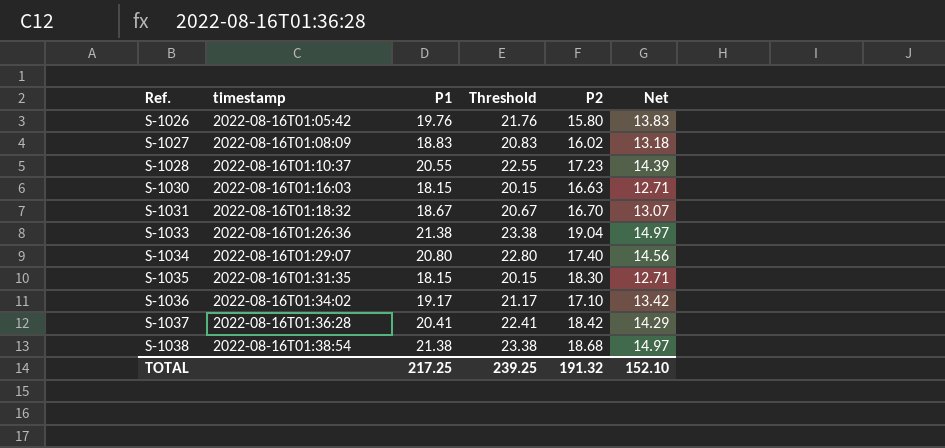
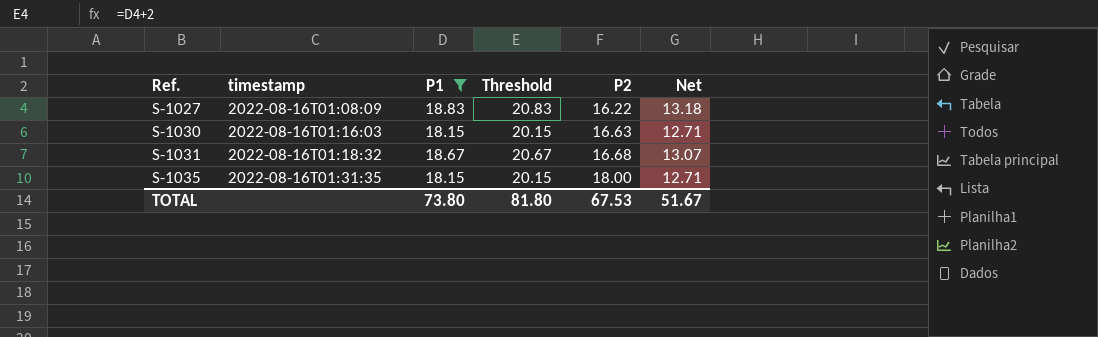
filter: none -> P1 <= 18.83
S-1027 | P2: 16.02 -> 16.22
S-1031 | P2: 16.70 -> 16.68
S-1035 | P2: 18.30 -> 18.00
TOTAL | P1: 217.25 -> 73.80
TOTAL | Threshold: 239.25 -> 81.80
TOTAL | P2: 191.32 -> 67.53
TOTAL | Net: 152.10 -> 51.67

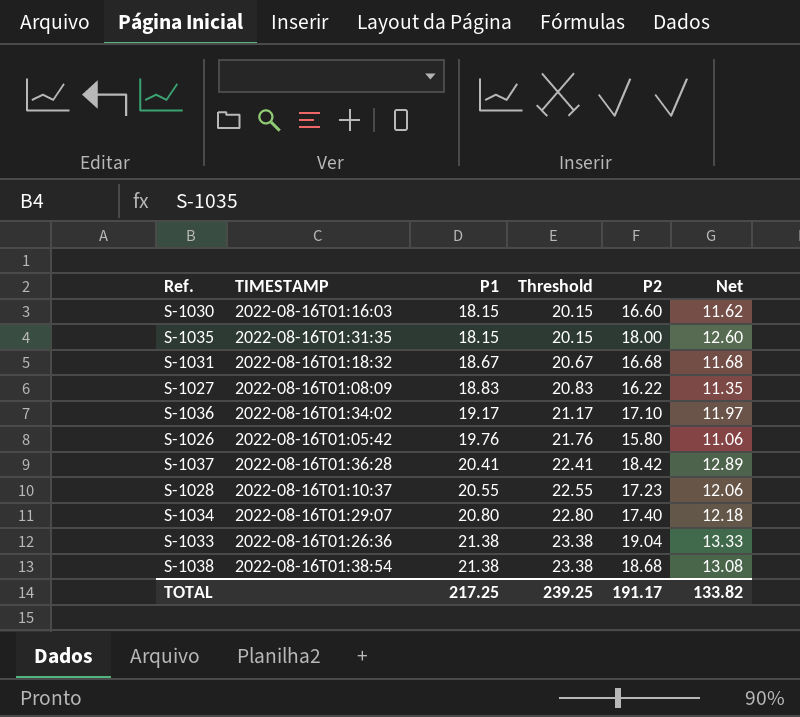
filter: P1 <= 18.83 -> none
row order: Ref. ascending -> P1 ascending
column name: timestamp -> TIMESTAMP
column Net | formula: [P1] * 0.7 -> [P2] * 0.7
S-1030 | P2: 16.63 -> 16.60
TOTAL | P1: 73.80 -> 217.25
TOTAL | Threshold: 81.80 -> 239.25
TOTAL | P2: 67.53 -> 191.17
TOTAL | Net: 51.67 -> 133.82

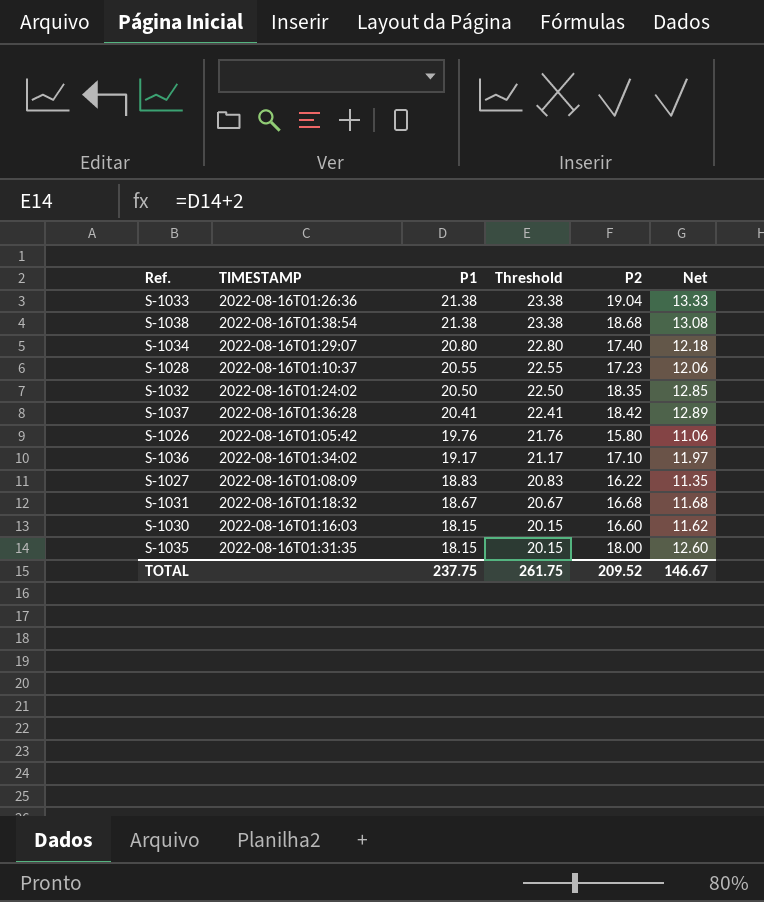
row order: P1 ascending -> P1 descending
row S-1032: none -> 2022-08-16T01:24:02 | 20.50 | 22.50 | 18.35 | 12.85
TOTAL | P1: 217.25 -> 237.75
TOTAL | Threshold: 239.25 -> 261.75
TOTAL | P2: 191.17 -> 209.52
TOTAL | Net: 133.82 -> 146.67

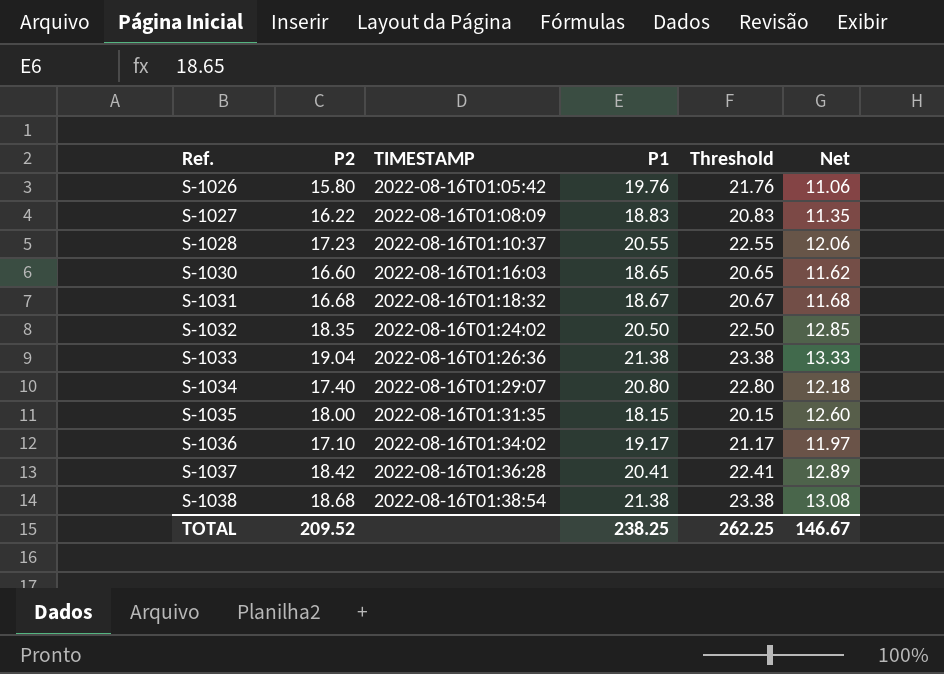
row order: P1 descending -> Ref. ascending
column P2 | position: 5 -> 2
S-1030 | P1: 18.15 -> 18.65
S-1030 | Threshold: 20.15 -> 20.65
TOTAL | P1: 237.75 -> 238.25
TOTAL | Threshold: 261.75 -> 262.25

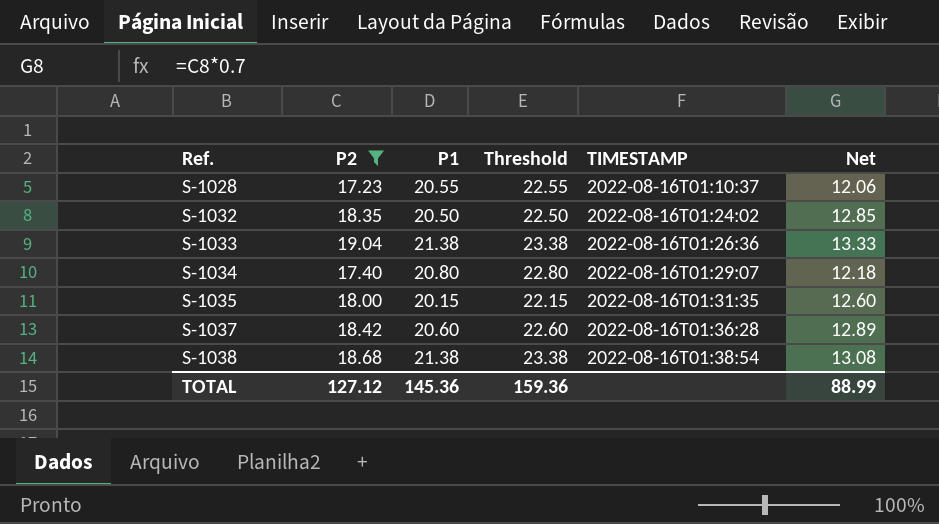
filter: none -> P2 >= 17.23
column TIMESTAMP | position: 3 -> 5
S-1035 | P1: 18.15 -> 20.15
S-1035 | Threshold: 20.15 -> 22.15
S-1037 | P1: 20.41 -> 20.60
S-1037 | Threshold: 22.41 -> 22.60
TOTAL | P2: 209.52 -> 127.12
TOTAL | P1: 238.25 -> 145.36
TOTAL | Threshold: 262.25 -> 159.36
TOTAL | Net: 146.67 -> 88.99

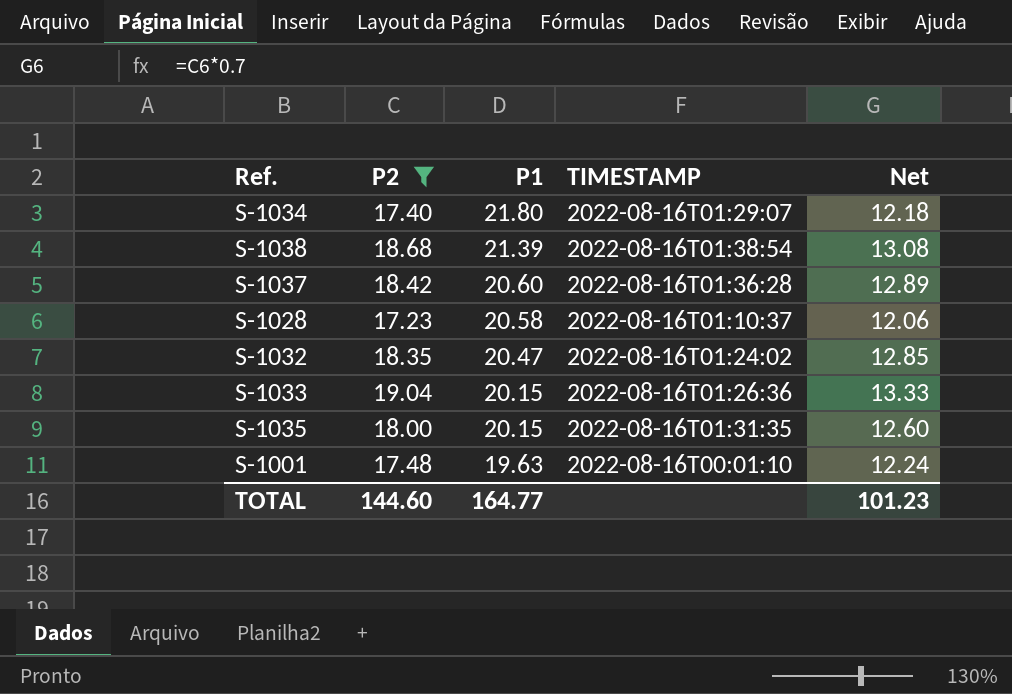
row order: Ref. ascending -> P1 descending
column Threshold | formula: [P1] + 2 -> none
S-1034 | P1: 20.80 -> 21.80
S-1038 | P1: 21.38 -> 21.39
S-1028 | P1: 20.55 -> 20.58
S-1032 | P1: 20.50 -> 20.47
S-1033 | P1: 21.38 -> 20.15
row S-1001: none -> 17.48 | 19.63 | 2022-08-16T00:01:10 | 12.24
TOTAL | P2: 127.12 -> 144.60
TOTAL | P1: 145.36 -> 164.77
TOTAL | Net: 88.99 -> 101.23

